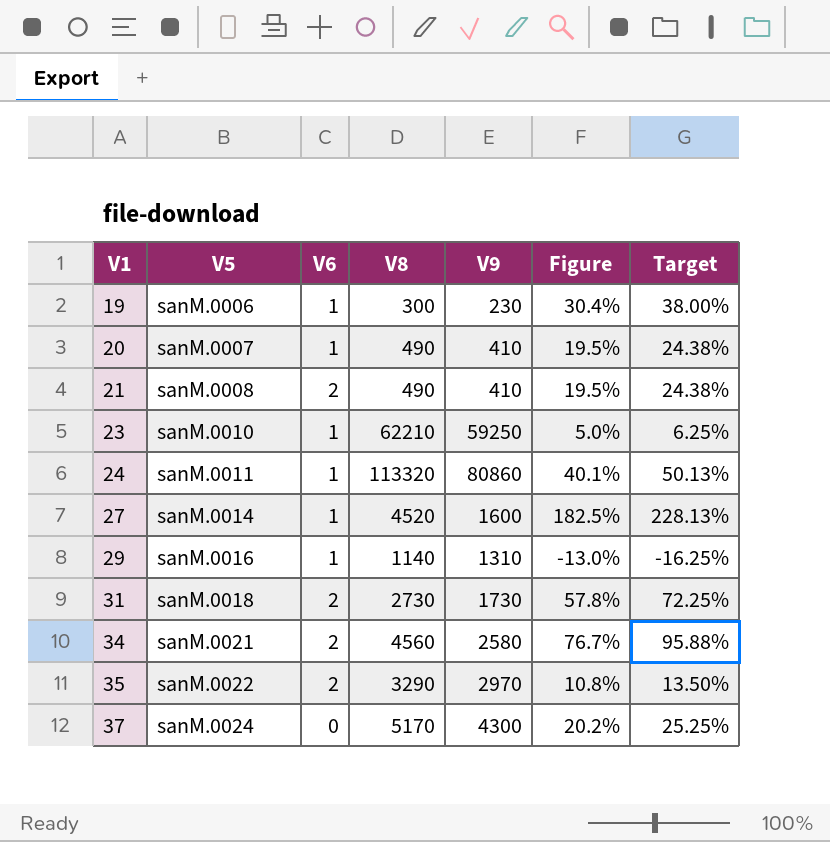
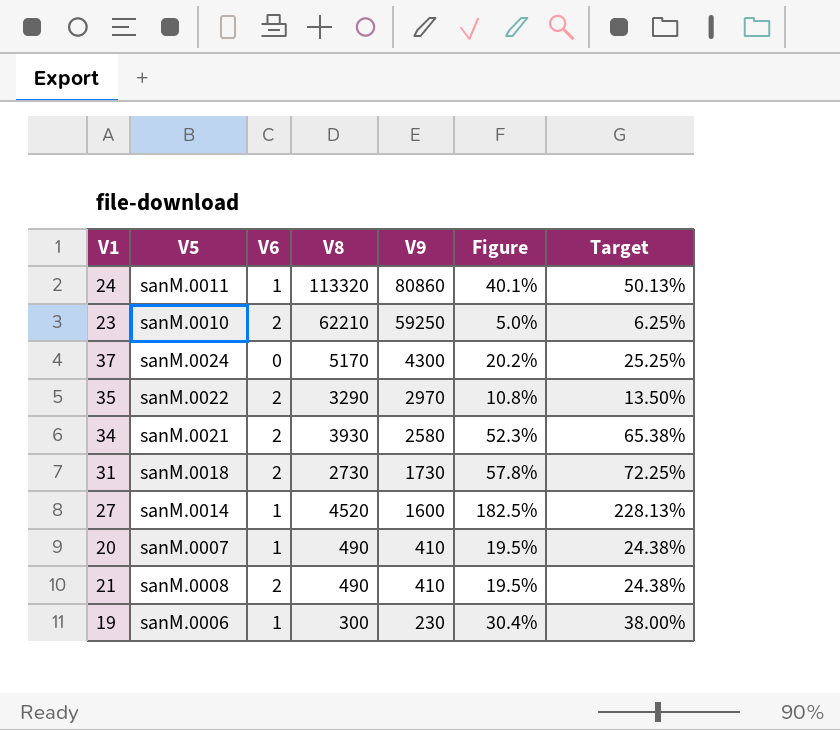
row order: V1 ascending -> V9 descending
row 29: sanM.0016 | 1 | 1140 | 1310 | -13.0% | -16.25% -> none
23 | V6: 1 -> 2
34 | V8: 4560 -> 3930
34 | Figure: 76.7% -> 52.3%
34 | Target: 95.88% -> 65.38%

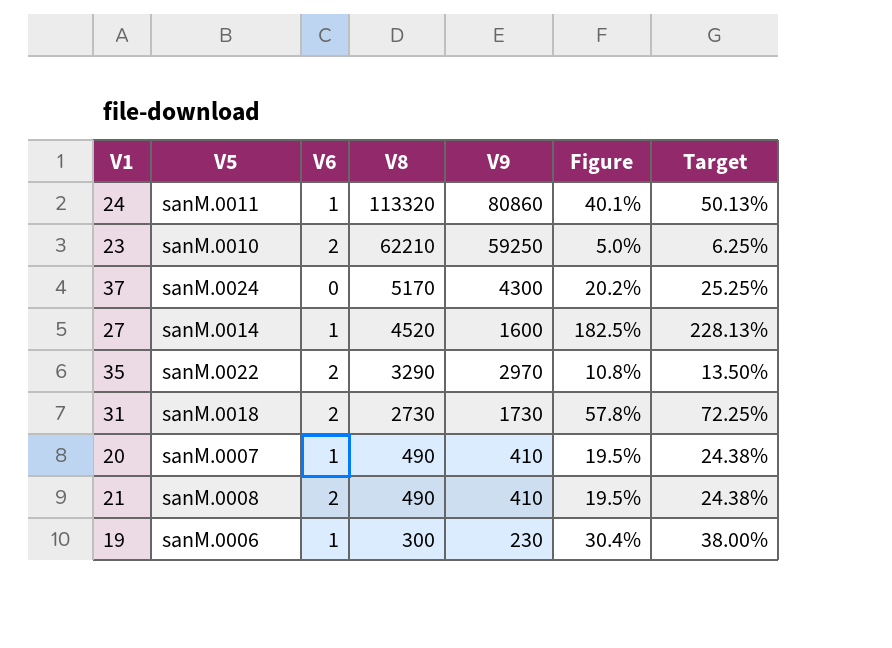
row order: V9 descending -> V8 descending
row 34: sanM.0021 | 2 | 3930 | 2580 | 52.3% | 65.38% -> none

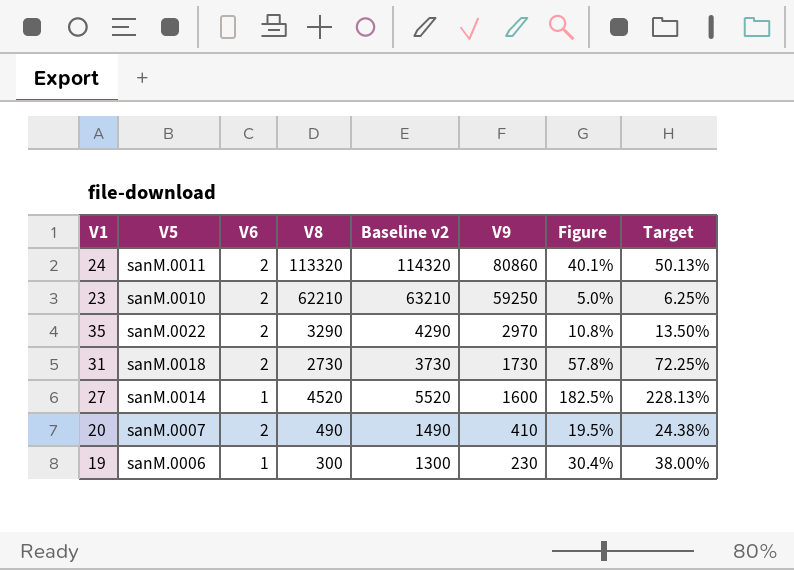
row order: V8 descending -> V9 descending
column Baseline v2 | formula: none -> [V8] + 1000
row 37: sanM.0024 | 0 | 5170 | 4300 | 20.2% | 25.25% -> none
row 21: sanM.0008 | 2 | 490 | 410 | 19.5% | 24.38% -> none
24 | V6: 1 -> 2
20 | V6: 1 -> 2

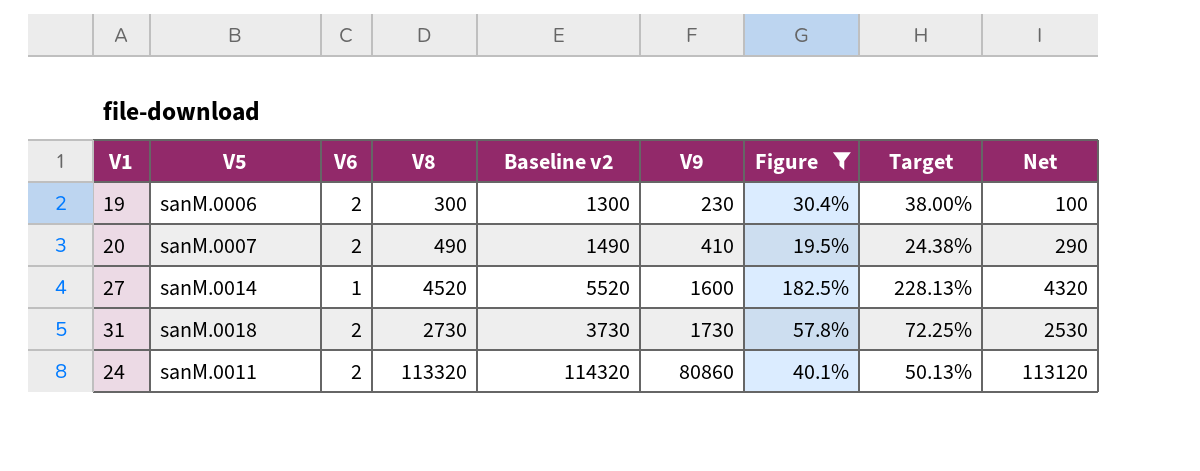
filter: none -> Figure >= 19.5%
row order: V9 descending -> V9 ascending
column Net | formula: none -> [V8] - 200
19 | V6: 1 -> 2

